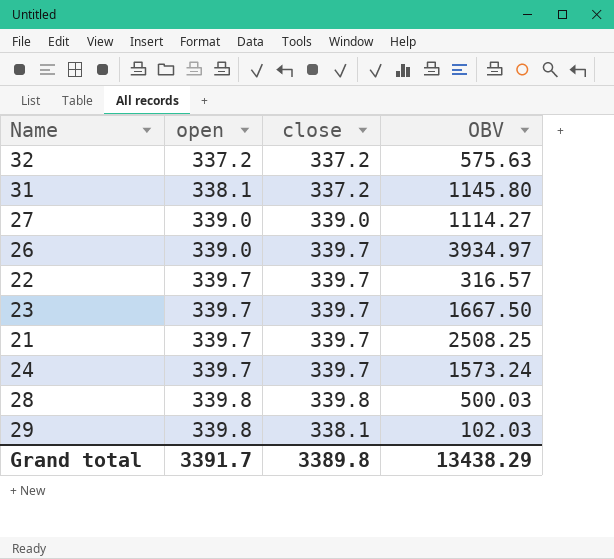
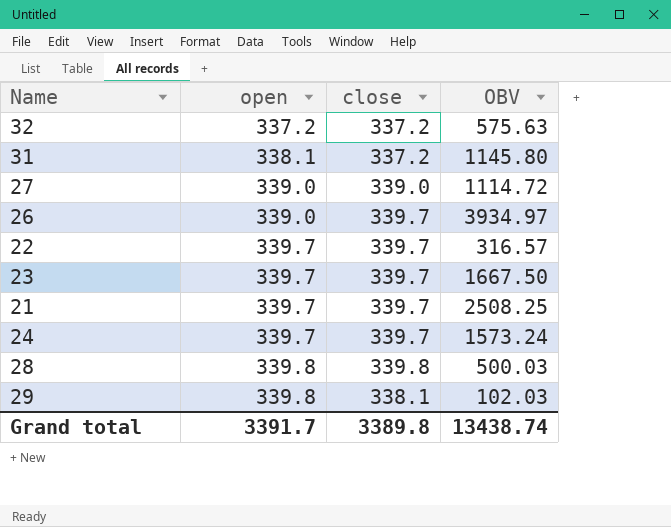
27 | OBV: 1114.27 -> 1114.72
Grand total | OBV: 13438.29 -> 13438.74

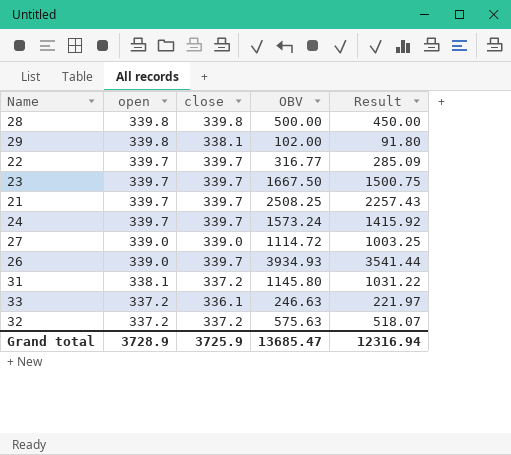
row order: open ascending -> open descending
column Result | formula: none -> [OBV] * 0.9
28 | OBV: 500.03 -> 500.00
29 | OBV: 102.03 -> 102.00
22 | OBV: 316.57 -> 316.77
26 | OBV: 3934.97 -> 3934.93
row 33: none -> 337.2 | 336.1 | 246.63 | 221.97
Grand total | open: 3391.7 -> 3728.9
Grand total | close: 3389.8 -> 3725.9
Grand total | OBV: 13438.74 -> 13685.47

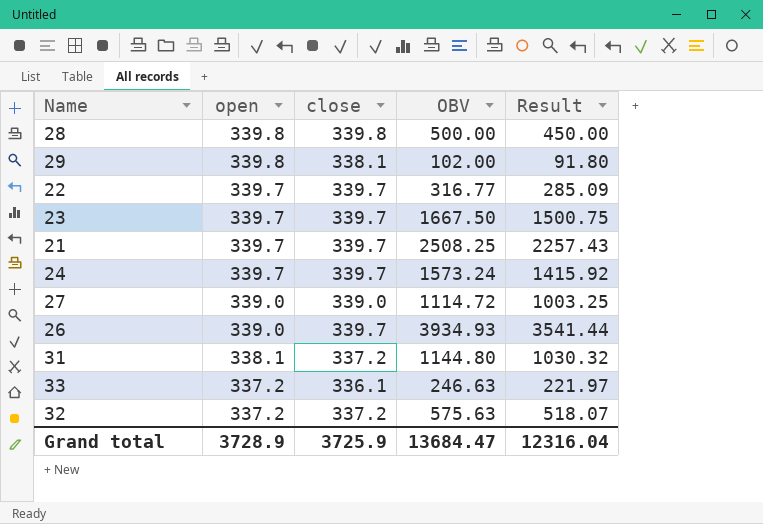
31 | OBV: 1145.80 -> 1144.80
31 | Result: 1031.22 -> 1030.32
Grand total | OBV: 13685.47 -> 13684.47
Grand total | Result: 12316.94 -> 12316.04

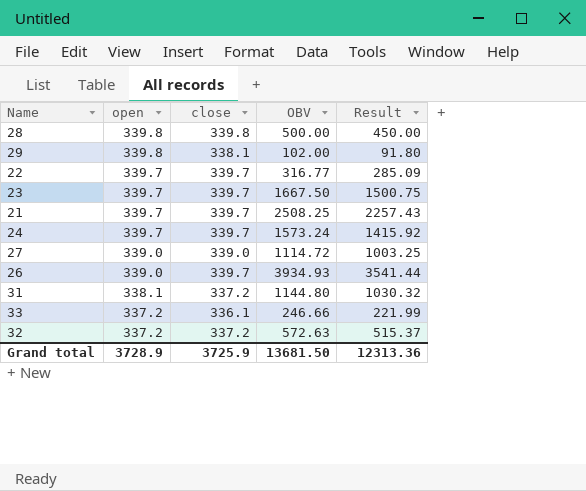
33 | OBV: 246.63 -> 246.66
33 | Result: 221.97 -> 221.99
32 | OBV: 575.63 -> 572.63
32 | Result: 518.07 -> 515.37
Grand total | OBV: 13684.47 -> 13681.50
Grand total | Result: 12316.04 -> 12313.36

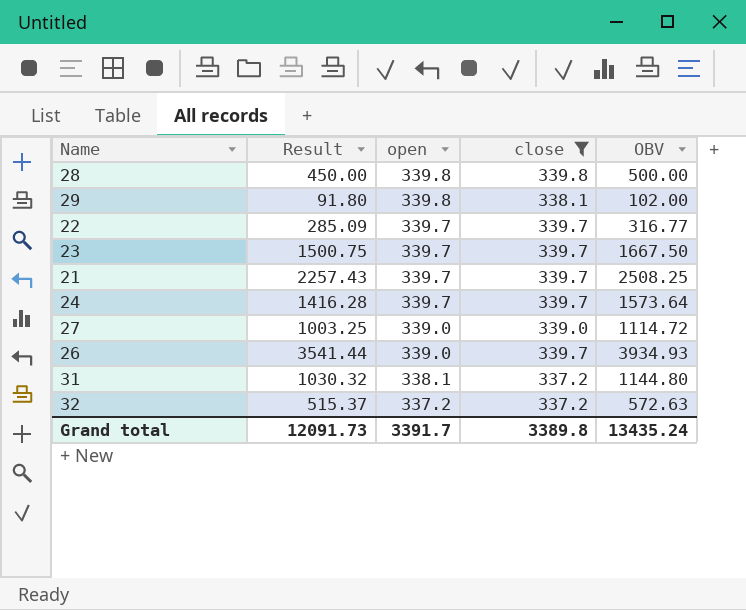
filter: none -> close != 336.1
column Result | position: 5 -> 2
24 | Result: 1415.92 -> 1416.28
24 | OBV: 1573.24 -> 1573.64
Grand total | Result: 12313.36 -> 12091.73
Grand total | open: 3728.9 -> 3391.7
Grand total | close: 3725.9 -> 3389.8
Grand total | OBV: 13681.50 -> 13435.24

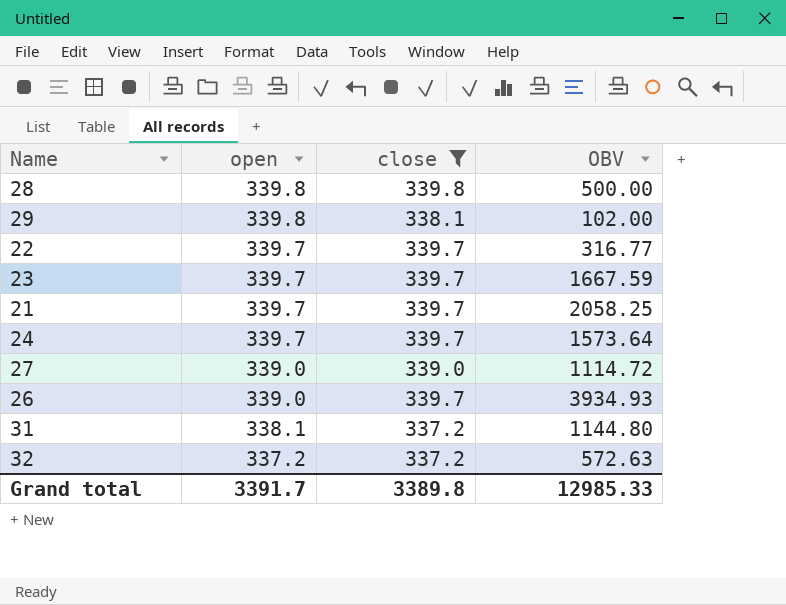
column Result | formula: [OBV] * 0.9 -> none
23 | OBV: 1667.50 -> 1667.59
21 | OBV: 2508.25 -> 2058.25
Grand total | OBV: 13435.24 -> 12985.33

